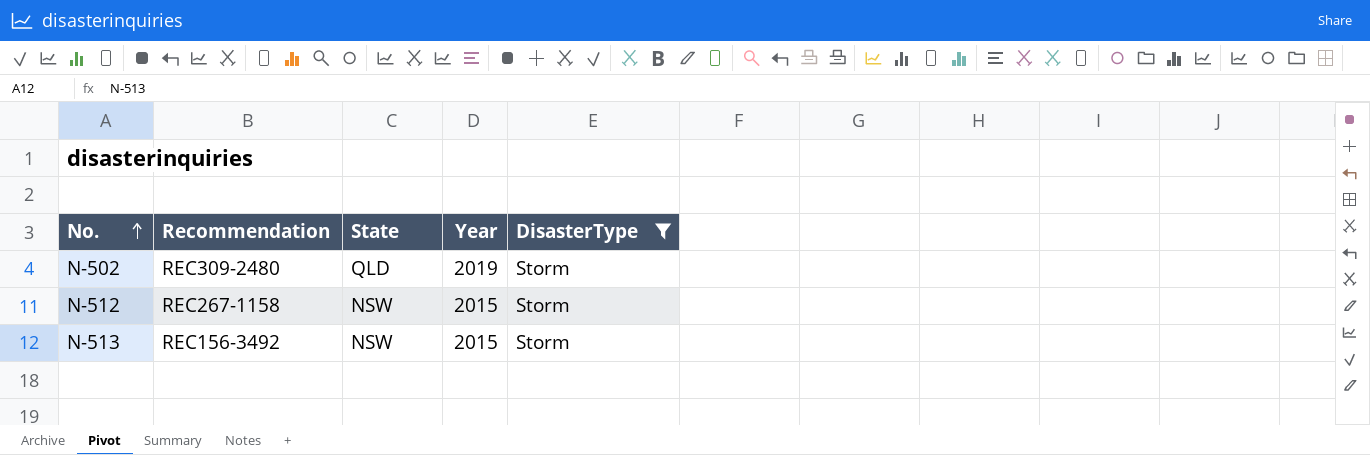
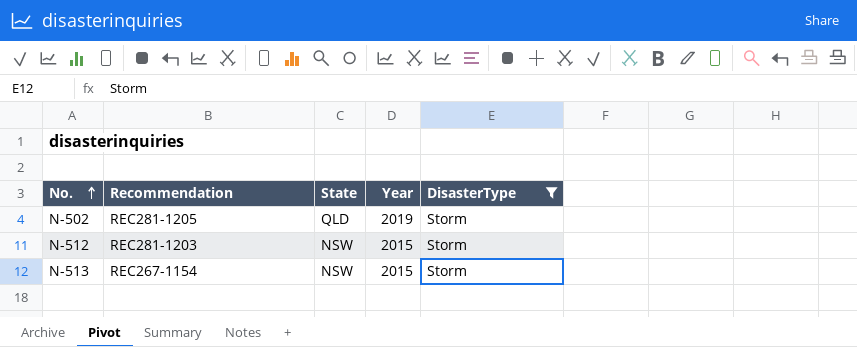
N-502 | Recommendation: REC309-2480 -> REC281-1205
N-512 | Recommendation: REC267-1158 -> REC281-1203
N-513 | Recommendation: REC156-3492 -> REC267-1154

